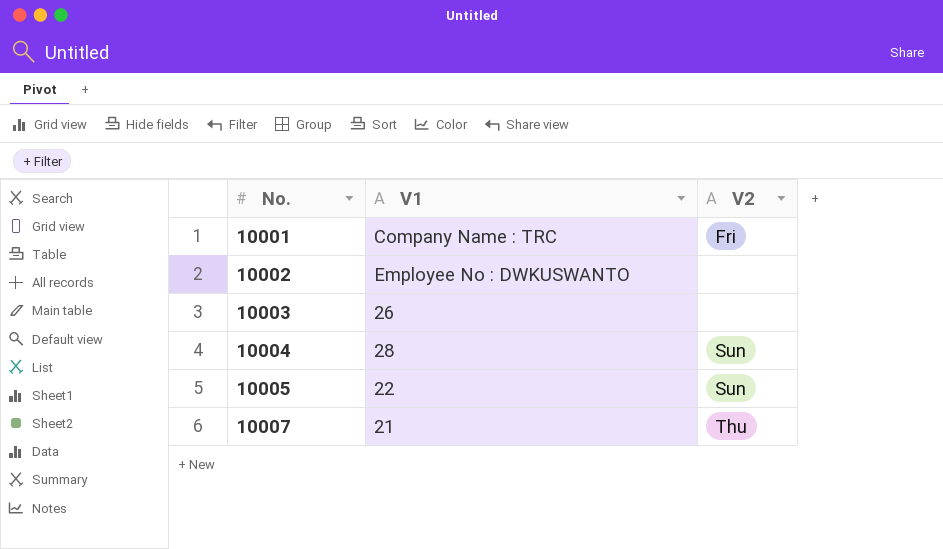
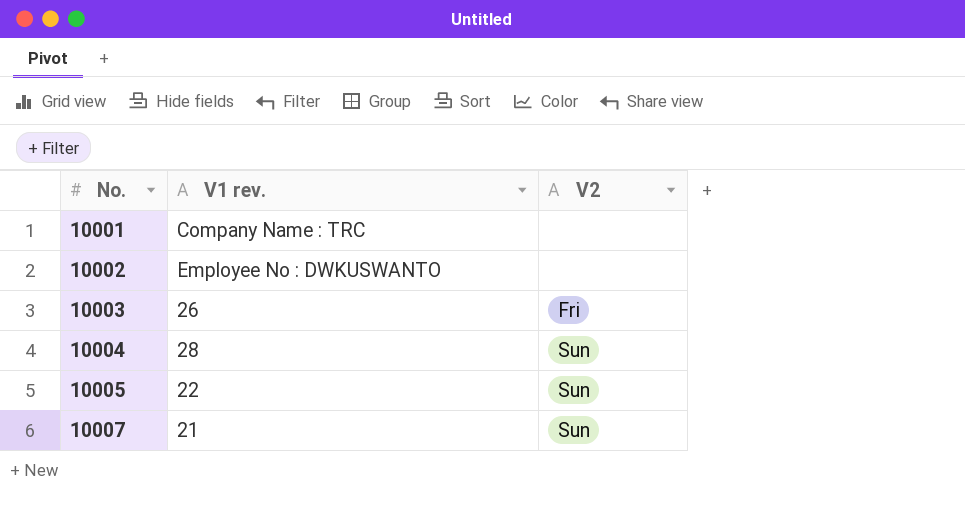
column name: V1 -> V1 rev.
10001 | V2: Fri -> none
10003 | V2: none -> Fri
10007 | V2: Thu -> Sun

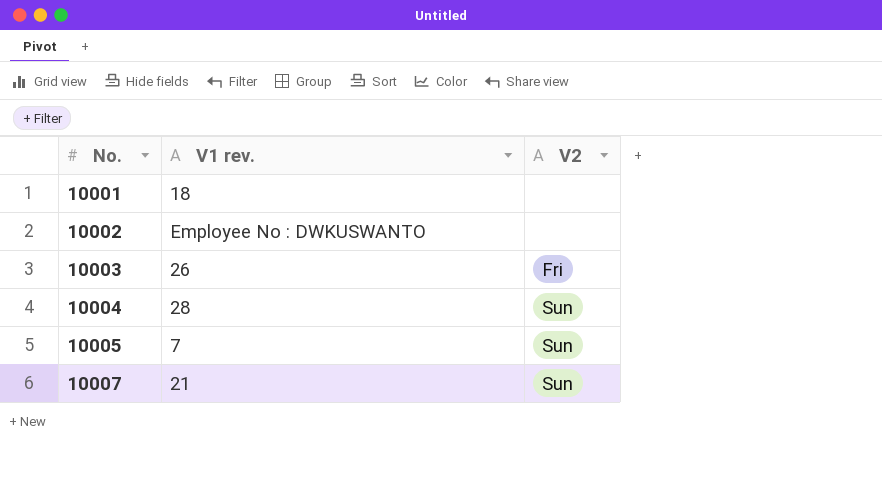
10001 | V1 rev.: Company Name : TRC -> 18
10005 | V1 rev.: 22 -> 7

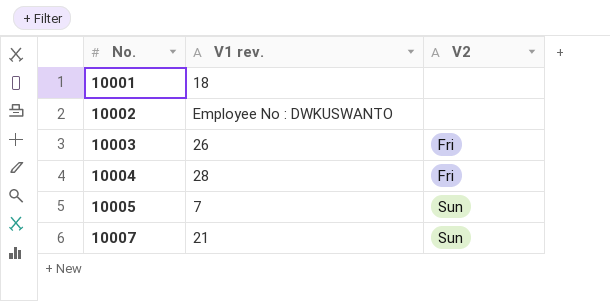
10004 | V2: Sun -> Fri

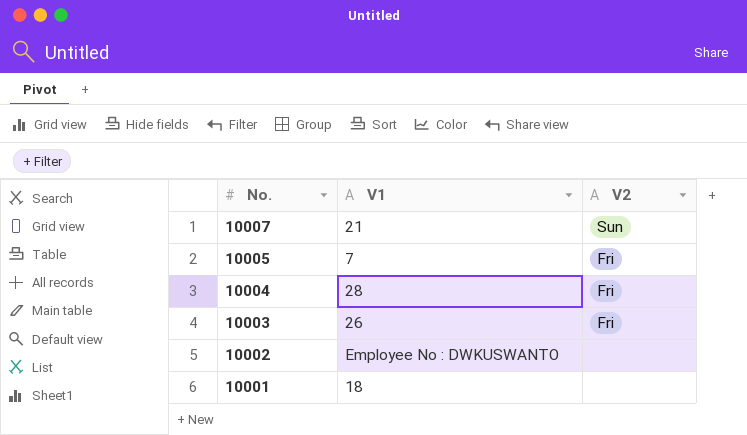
row order: No. ascending -> No. descending
column name: V1 rev. -> V1
10005 | V2: Sun -> Fri

